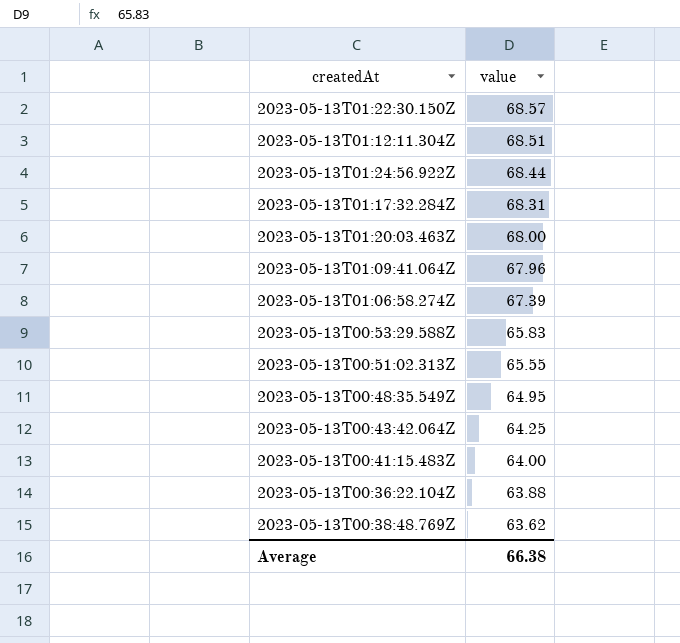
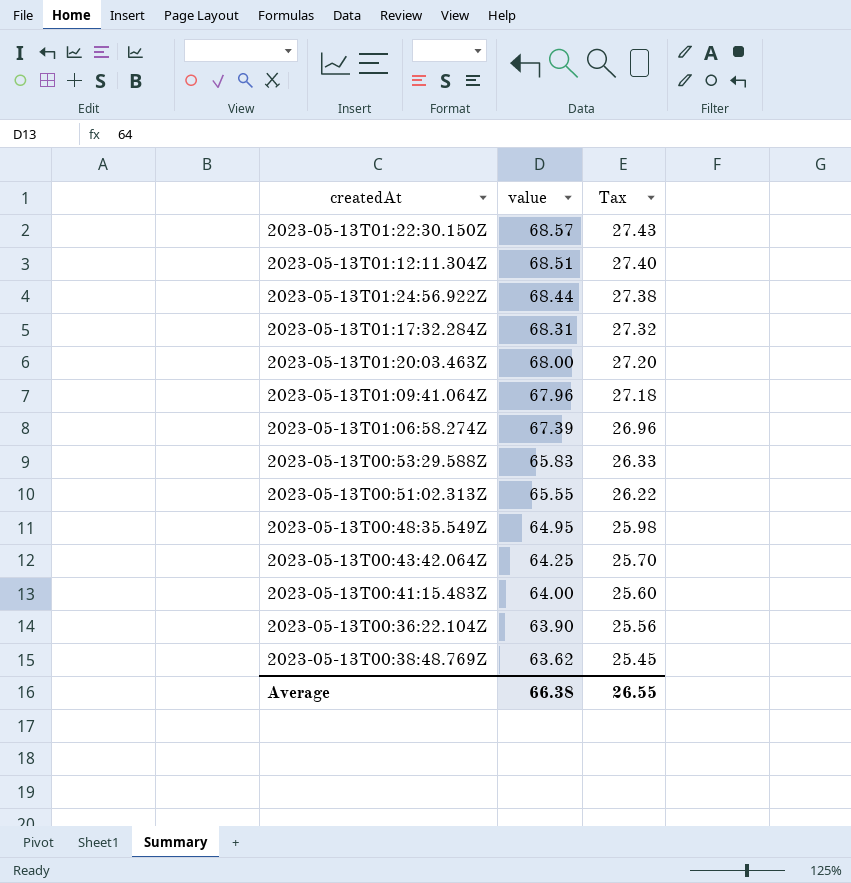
column Tax | formula: none -> [value] * 0.4
2023-05-13T00:36:22.104Z | value: 63.88 -> 63.90

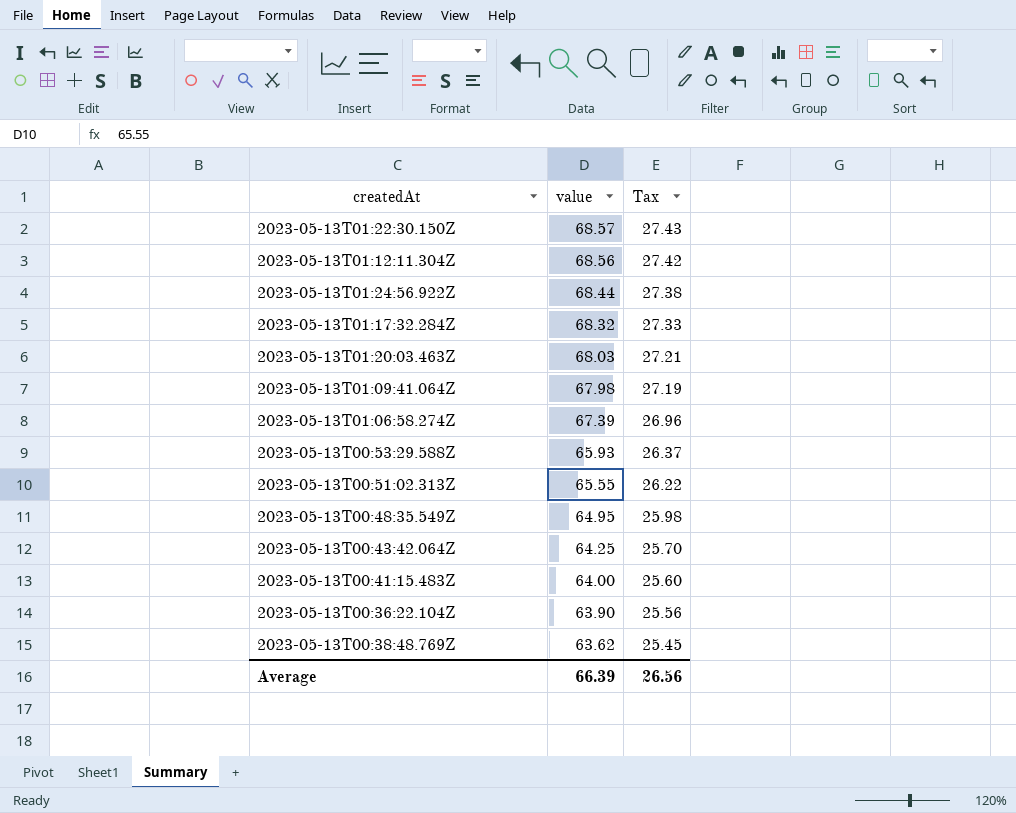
2023-05-13T01:12:11.304Z | value: 68.51 -> 68.56
2023-05-13T01:12:11.304Z | Tax: 27.40 -> 27.42
2023-05-13T01:17:32.284Z | value: 68.31 -> 68.32
2023-05-13T01:17:32.284Z | Tax: 27.32 -> 27.33
2023-05-13T01:20:03.463Z | value: 68.00 -> 68.03
2023-05-13T01:20:03.463Z | Tax: 27.20 -> 27.21
2023-05-13T01:09:41.064Z | value: 67.96 -> 67.98
2023-05-13T01:09:41.064Z | Tax: 27.18 -> 27.19
2023-05-13T00:53:29.588Z | value: 65.83 -> 65.93
2023-05-13T00:53:29.588Z | Tax: 26.33 -> 26.37
Average | value: 66.38 -> 66.39
Average | Tax: 26.55 -> 26.56

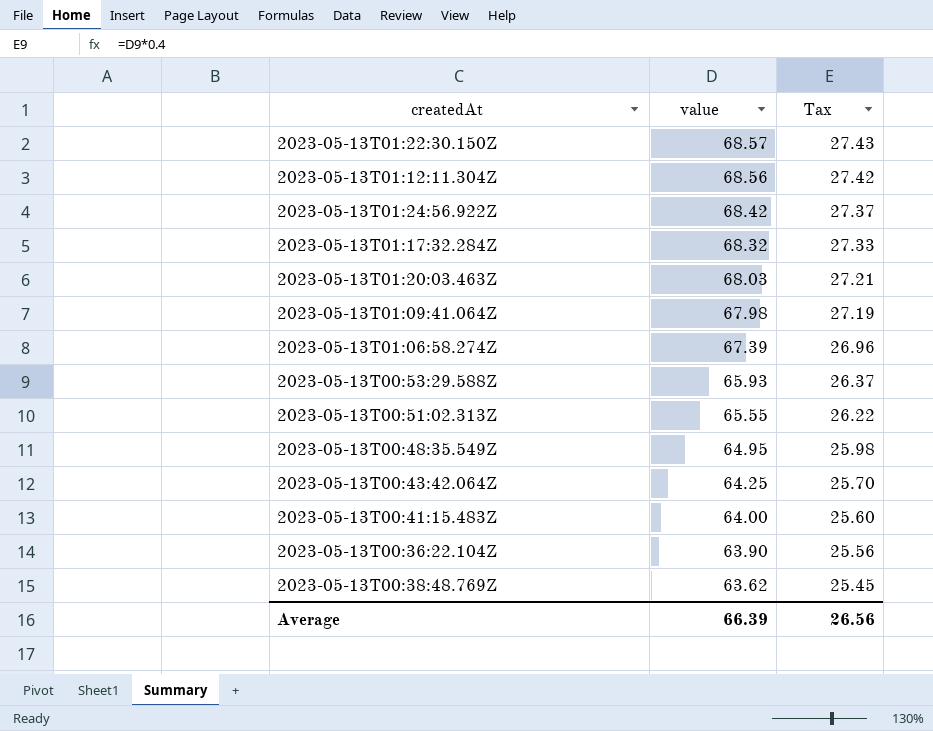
2023-05-13T01:24:56.922Z | value: 68.44 -> 68.42
2023-05-13T01:24:56.922Z | Tax: 27.38 -> 27.37

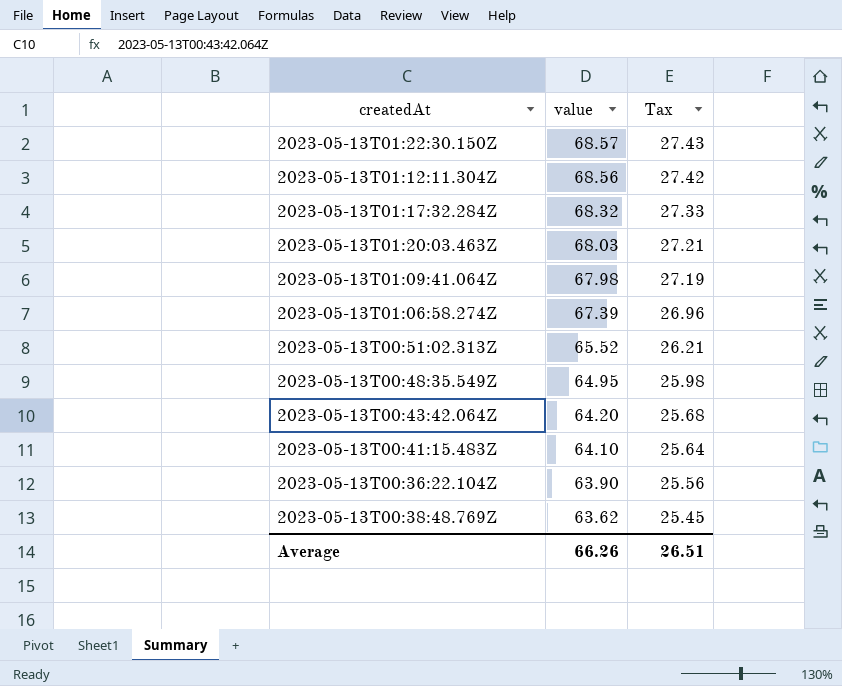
row 2023-05-13T01:24:56.922Z: 68.42 | 27.37 -> none
row 2023-05-13T00:53:29.588Z: 65.93 | 26.37 -> none
2023-05-13T00:51:02.313Z | value: 65.55 -> 65.52
2023-05-13T00:51:02.313Z | Tax: 26.22 -> 26.21
2023-05-13T00:43:42.064Z | value: 64.25 -> 64.20
2023-05-13T00:43:42.064Z | Tax: 25.70 -> 25.68
2023-05-13T00:41:15.483Z | value: 64.00 -> 64.10
2023-05-13T00:41:15.483Z | Tax: 25.60 -> 25.64
Average | value: 66.39 -> 66.26
Average | Tax: 26.56 -> 26.51

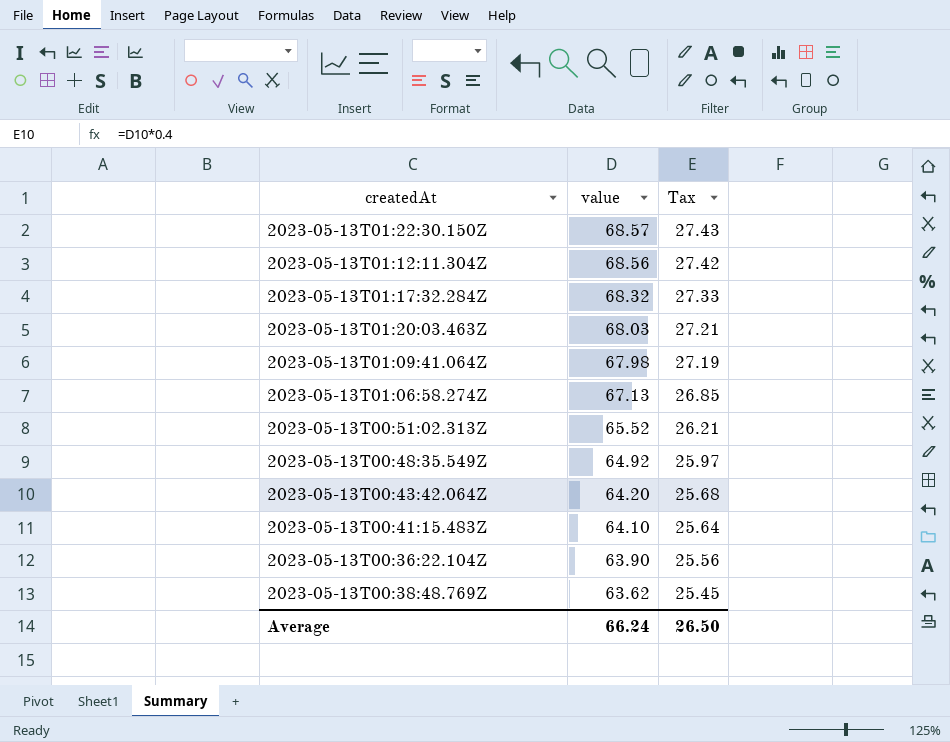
2023-05-13T01:06:58.274Z | value: 67.39 -> 67.13
2023-05-13T01:06:58.274Z | Tax: 26.96 -> 26.85
2023-05-13T00:48:35.549Z | value: 64.95 -> 64.92
2023-05-13T00:48:35.549Z | Tax: 25.98 -> 25.97
Average | value: 66.26 -> 66.24
Average | Tax: 26.51 -> 26.50

